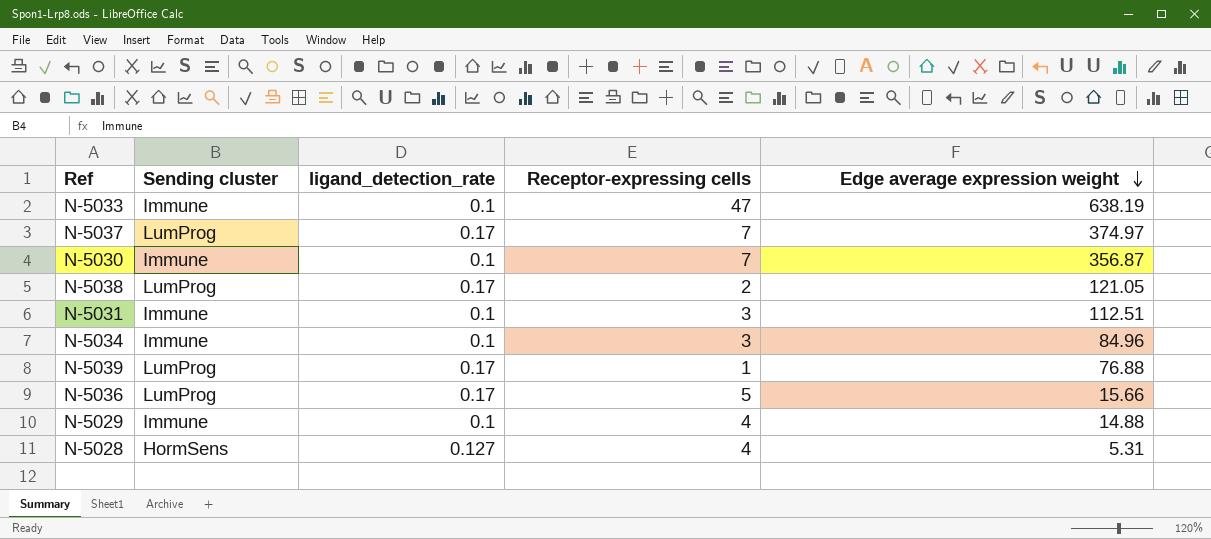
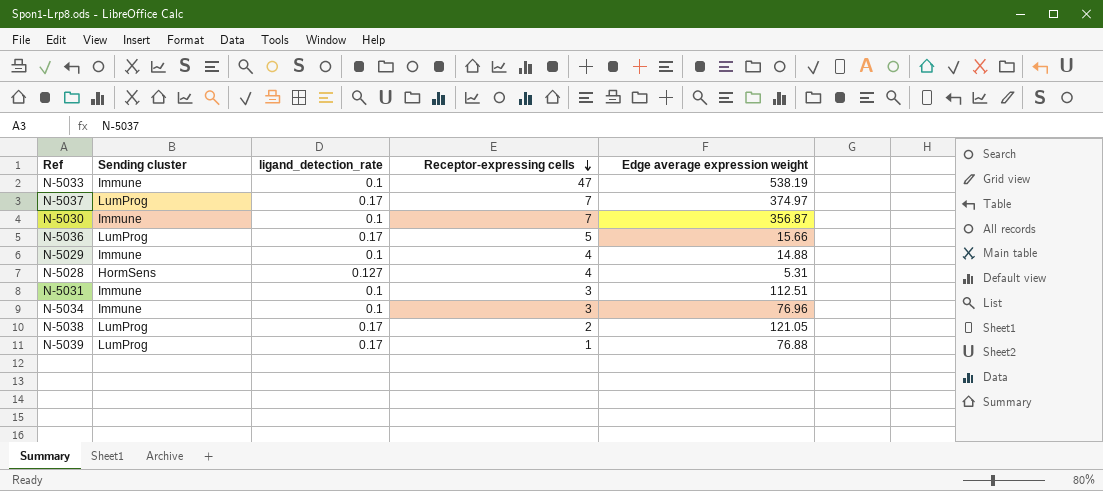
row order: Edge average expression weight descending -> Receptor-expressing cells descending
N-5033 | Edge average expression weight: 638.19 -> 538.19
N-5034 | Edge average expression weight: 84.96 -> 76.96

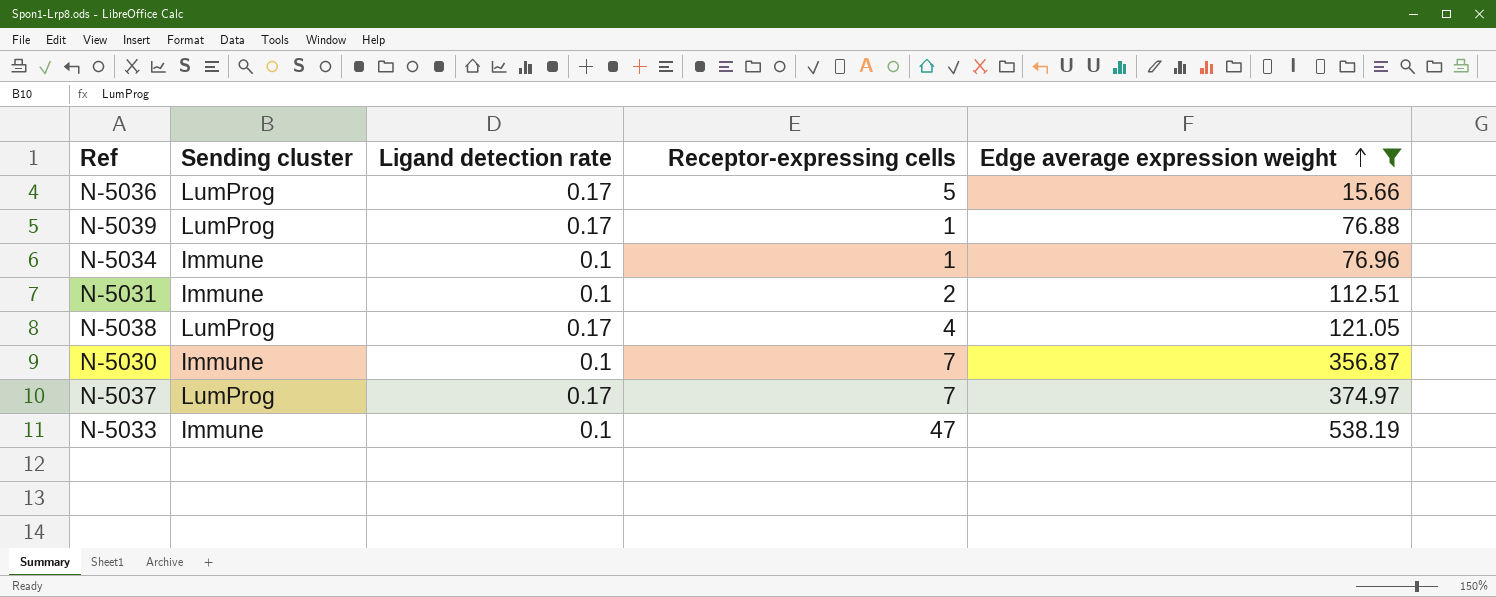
filter: none -> Edge average expression weight >= 15.66
row order: Receptor-expressing cells descending -> Edge average expression weight ascending
column name: ligand_detection_rate -> Ligand detection rate
N-5034 | Receptor-expressing cells: 3 -> 1
N-5031 | Receptor-expressing cells: 3 -> 2
N-5038 | Receptor-expressing cells: 2 -> 4

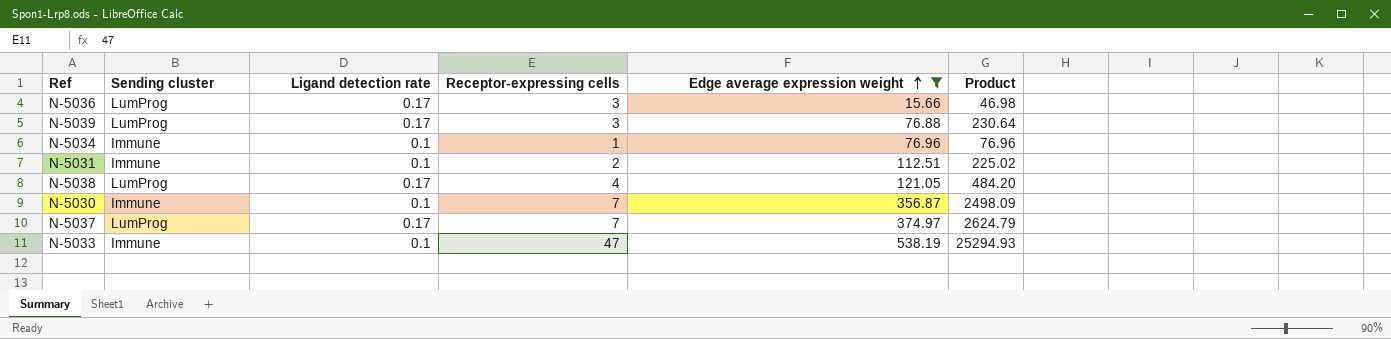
column Product | formula: none -> [Receptor-expressing cells] * [Edge average expression weight]
N-5036 | Receptor-expressing cells: 5 -> 3
N-5039 | Receptor-expressing cells: 1 -> 3

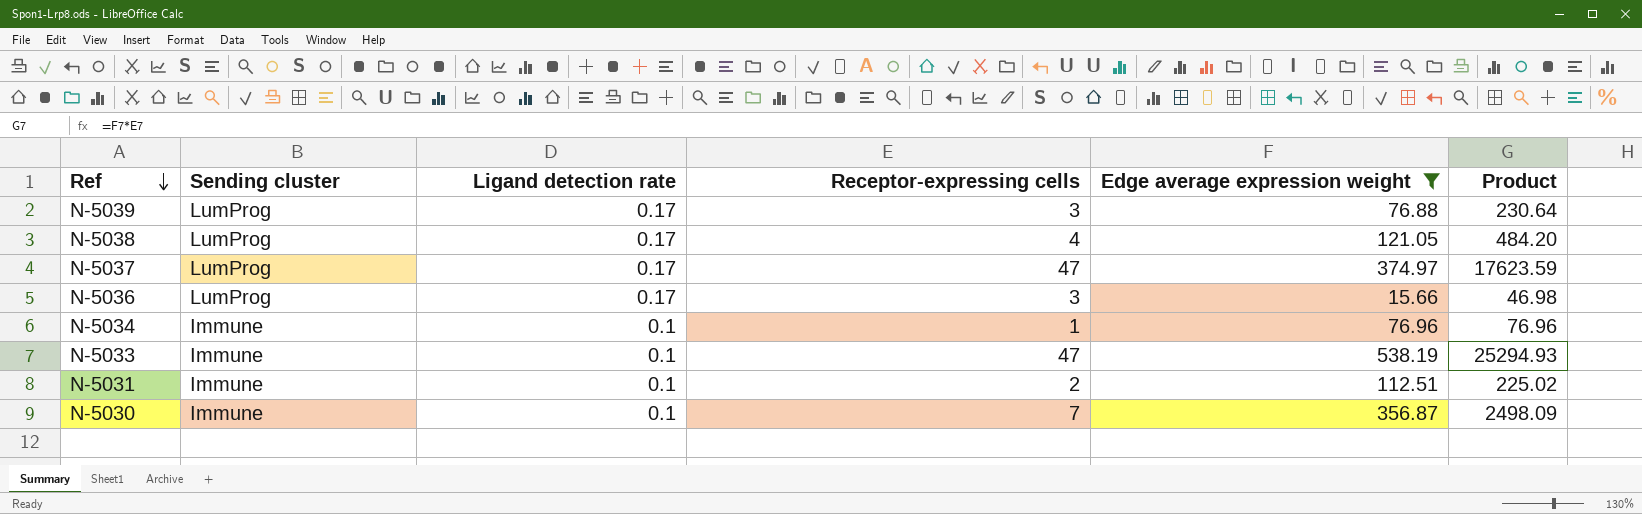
row order: Edge average expression weight ascending -> Ref descending
N-5037 | Receptor-expressing cells: 7 -> 47
N-5037 | Product: 2624.79 -> 17623.59

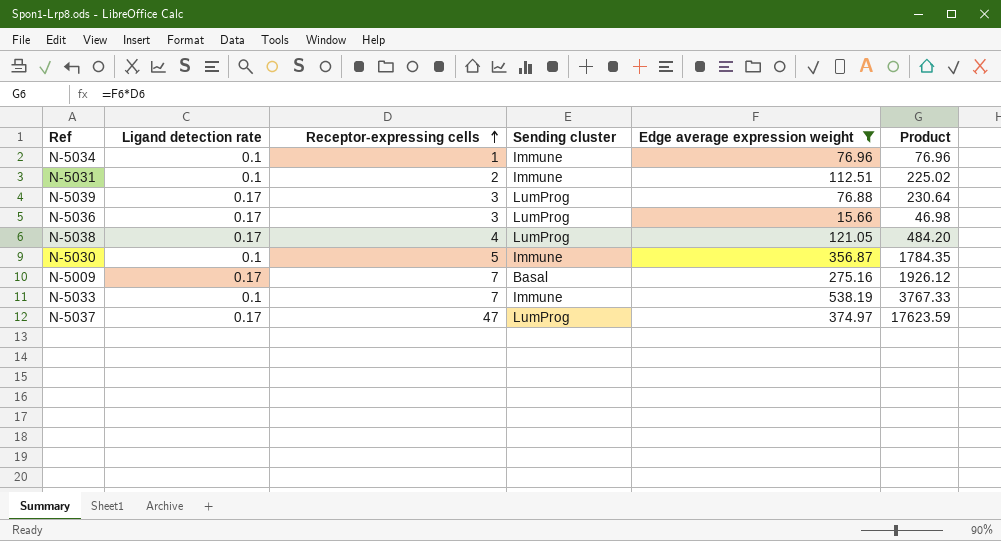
row order: Ref descending -> Receptor-expressing cells ascending
column Sending cluster | position: 2 -> 4
N-5030 | Receptor-expressing cells: 7 -> 5
N-5030 | Product: 2498.09 -> 1784.35
row N-5009: none -> 0.17 | 7 | Basal | 275.16 | 1926.12
N-5033 | Receptor-expressing cells: 47 -> 7
N-5033 | Product: 25294.93 -> 3767.33

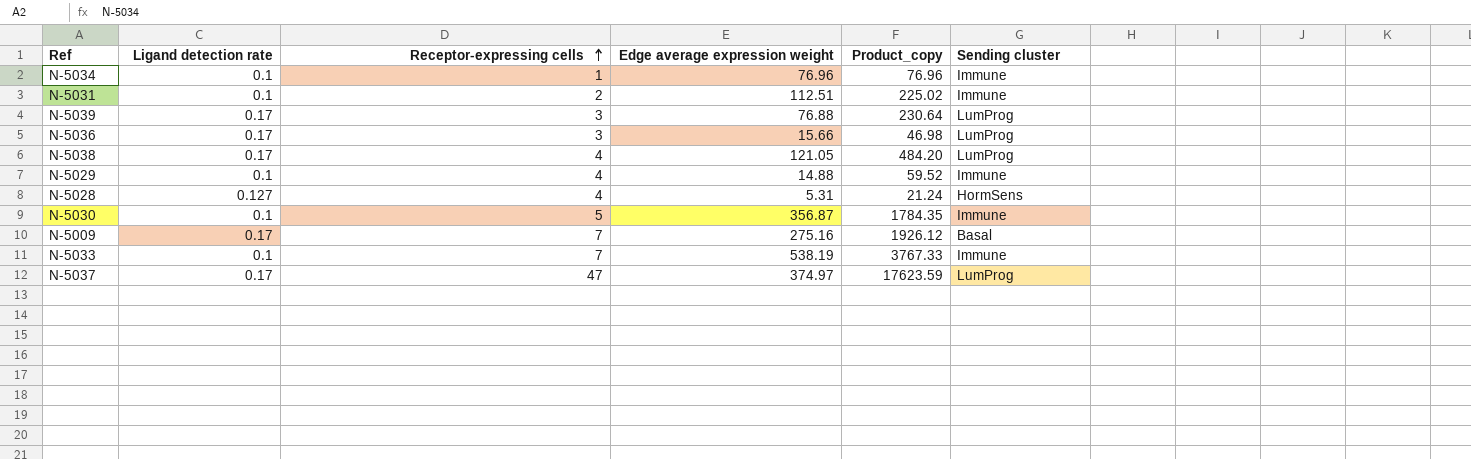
filter: Edge average expression weight >= 15.66 -> none
column name: Product -> Product_copy
column Sending cluster | position: 4 -> 6

